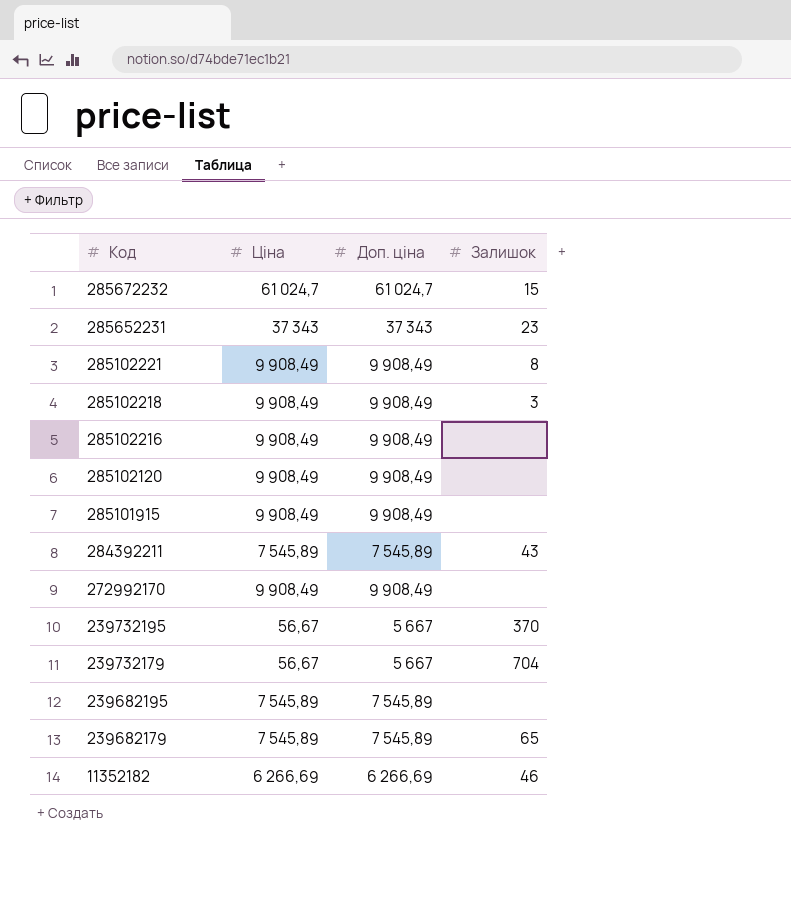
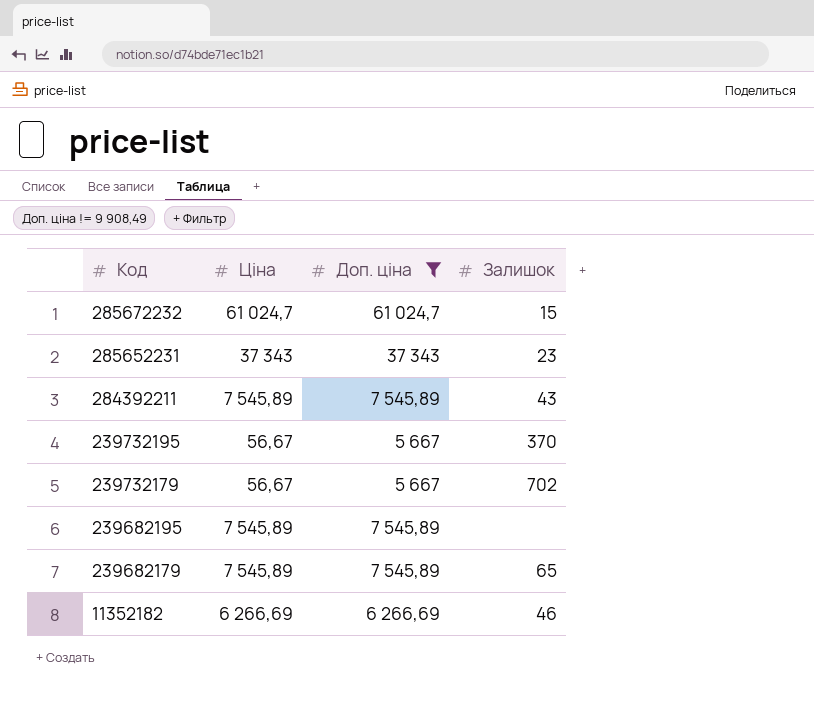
filter: none -> Доп. ціна != 9 908,49
239732179 | Залишок: 704 -> 702

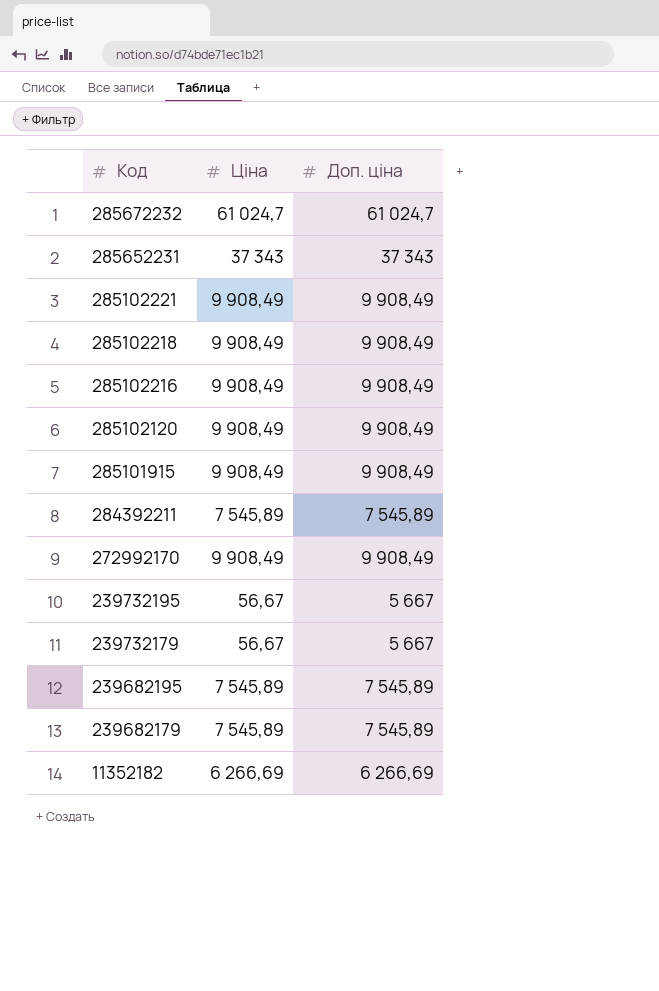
filter: Доп. ціна != 9 908,49 -> none
column Залишок | position: 4 -> none

